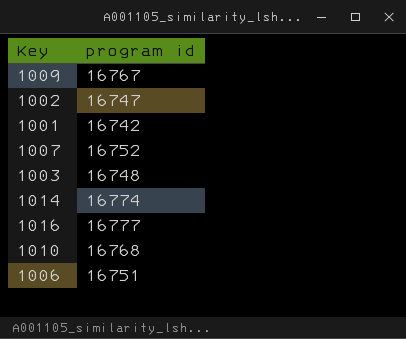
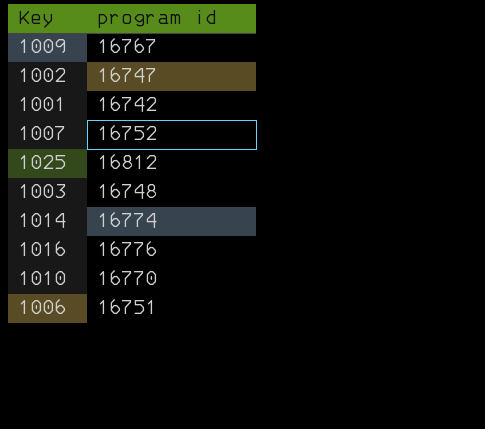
row 1025: none -> 16812
1016 | program id: 16777 -> 16776
1010 | program id: 16768 -> 16770

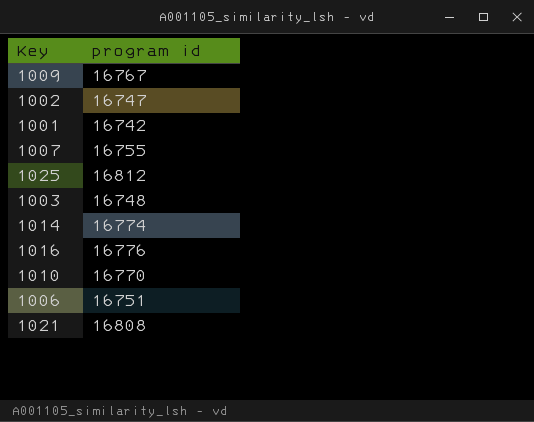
1007 | program id: 16752 -> 16755
row 1021: none -> 16808

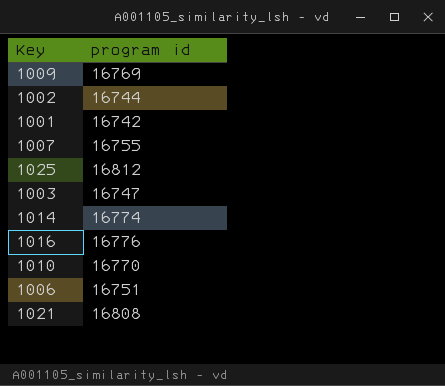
1009 | program id: 16767 -> 16769
1002 | program id: 16747 -> 16744
1003 | program id: 16748 -> 16747

